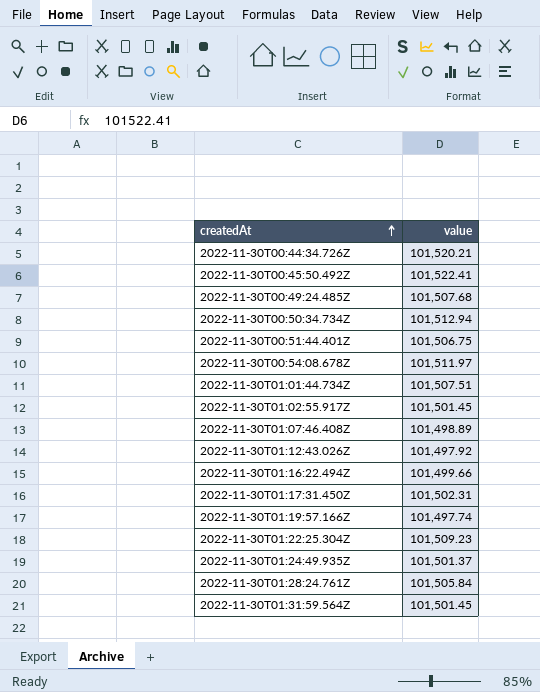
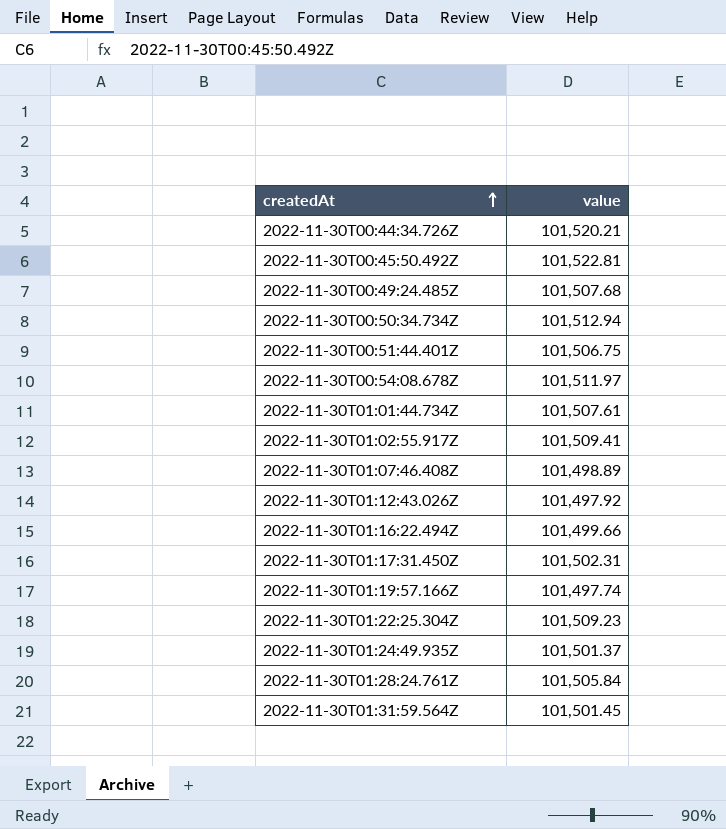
2022-11-30T00:45:50.492Z | value: 101,522.41 -> 101,522.81
2022-11-30T01:01:44.734Z | value: 101,507.51 -> 101,507.61
2022-11-30T01:02:55.917Z | value: 101,501.45 -> 101,509.41

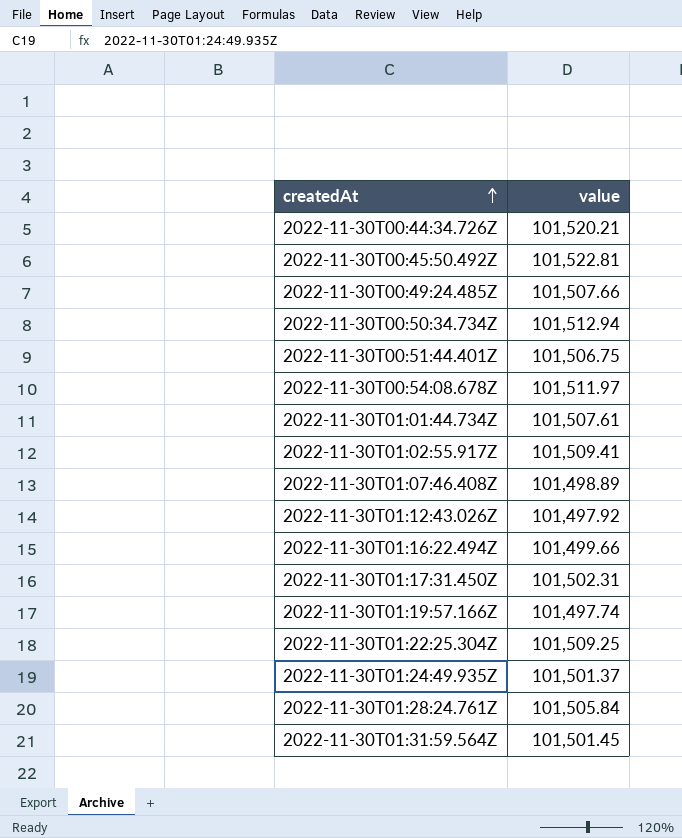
2022-11-30T00:49:24.485Z | value: 101,507.68 -> 101,507.66
2022-11-30T01:22:25.304Z | value: 101,509.23 -> 101,509.25

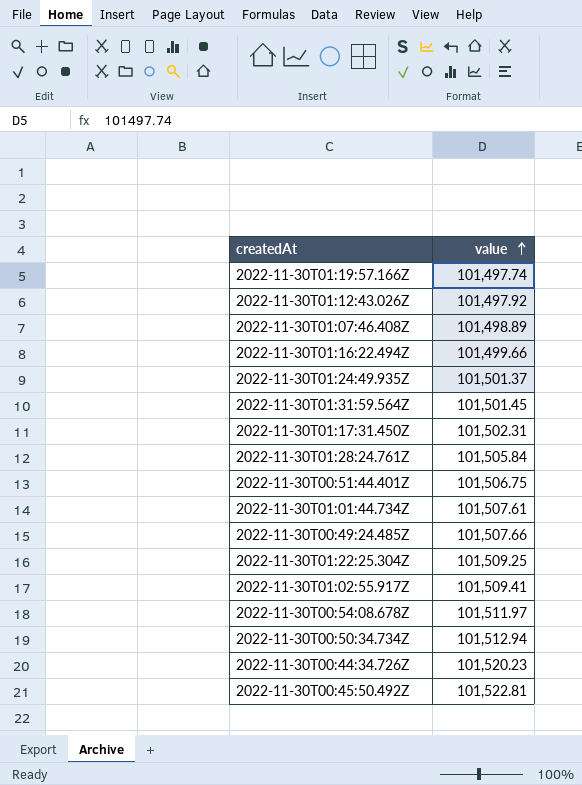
row order: createdAt ascending -> value ascending
2022-11-30T00:44:34.726Z | value: 101,520.21 -> 101,520.23

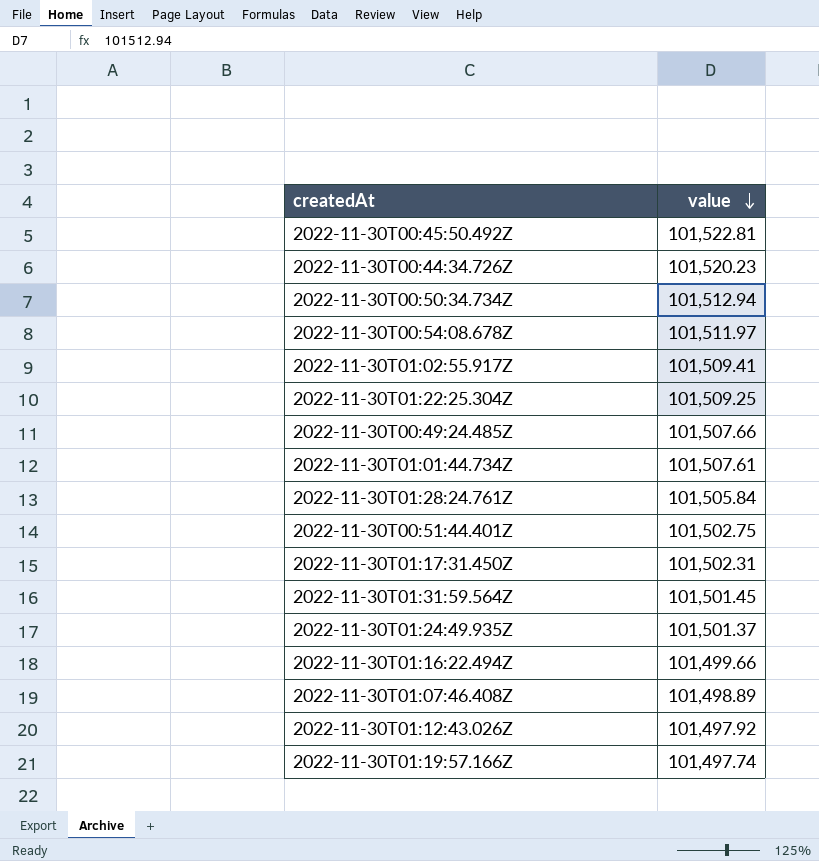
row order: value ascending -> value descending
2022-11-30T00:51:44.401Z | value: 101,506.75 -> 101,502.75

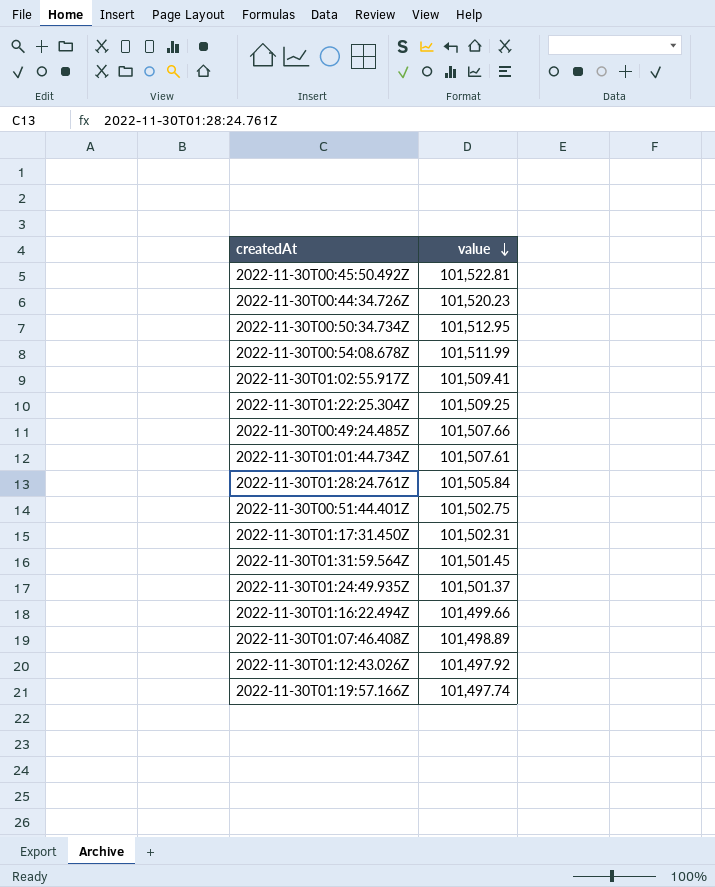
2022-11-30T00:50:34.734Z | value: 101,512.94 -> 101,512.95
2022-11-30T00:54:08.678Z | value: 101,511.97 -> 101,511.99

